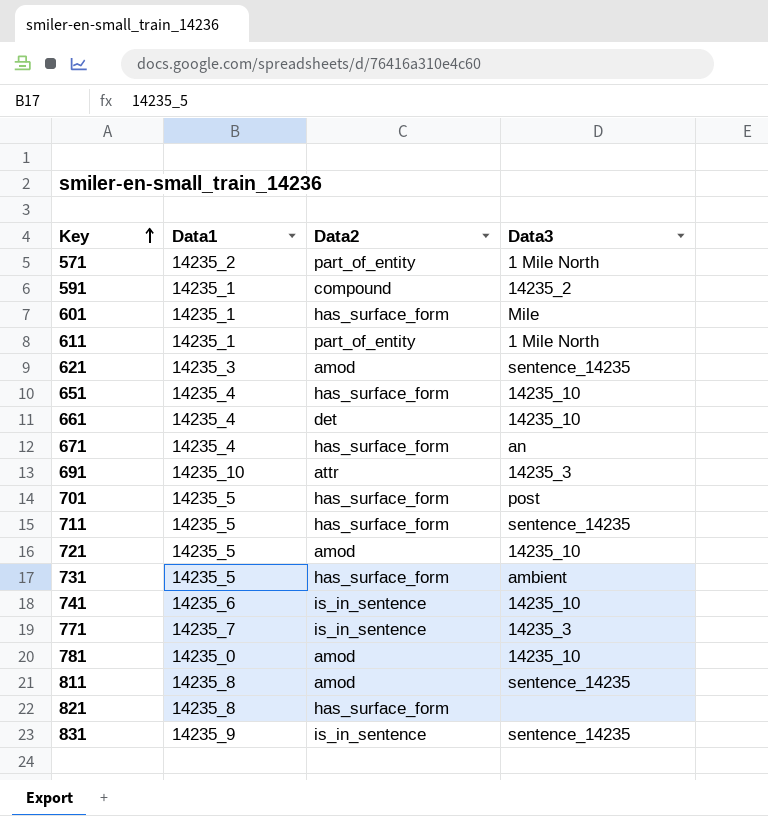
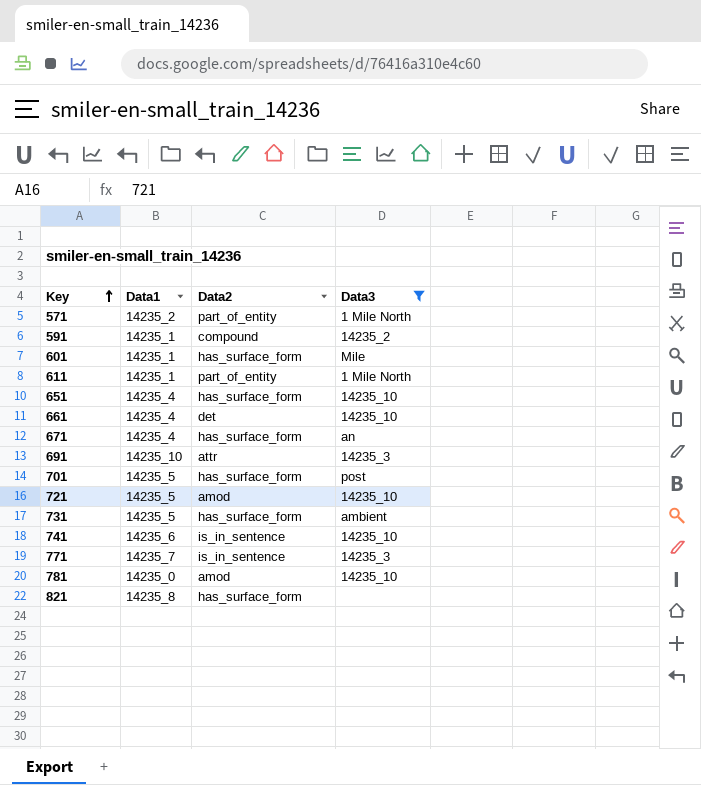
filter: none -> Data3 != sentence_14235

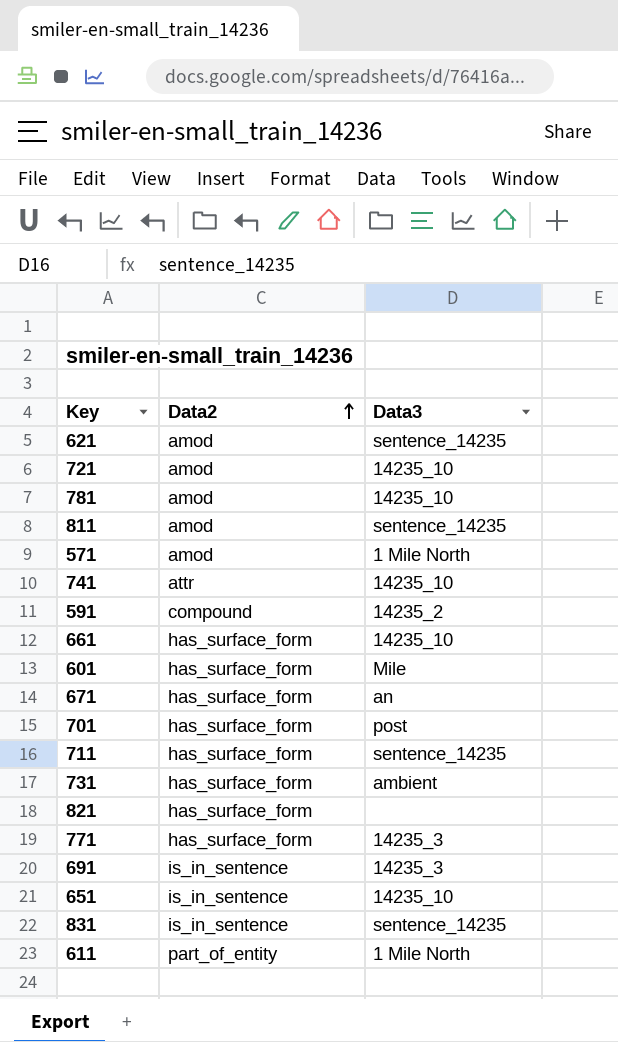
filter: Data3 != sentence_14235 -> none
row order: Key ascending -> Data2 ascending
column Data1 | position: 2 -> none
571 | Data2: part_of_entity -> amod
741 | Data2: is_in_sentence -> attr
661 | Data2: det -> has_surface_form
771 | Data2: is_in_sentence -> has_surface_form
691 | Data2: attr -> is_in_sentence
651 | Data2: has_surface_form -> is_in_sentence

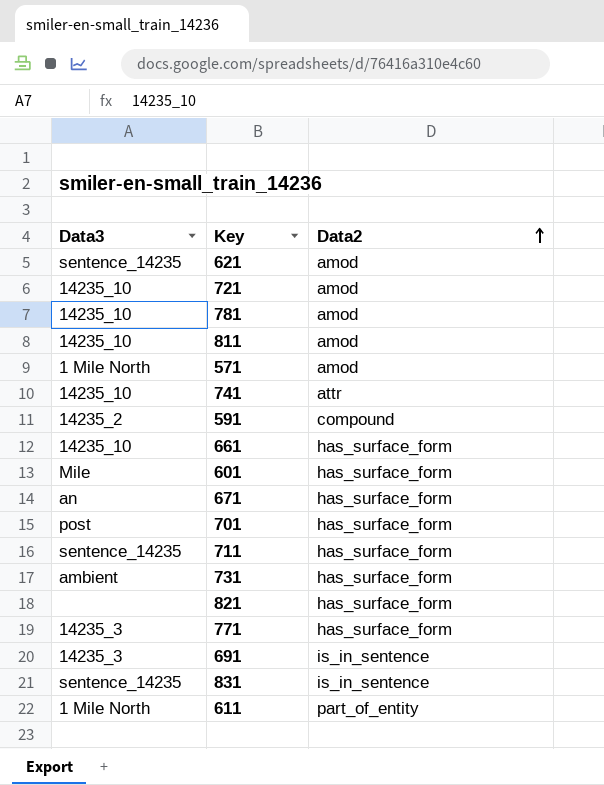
column Data3 | position: 3 -> 1
row 651: is_in_sentence | 14235_10 -> none
811 | Data3: sentence_14235 -> 14235_10

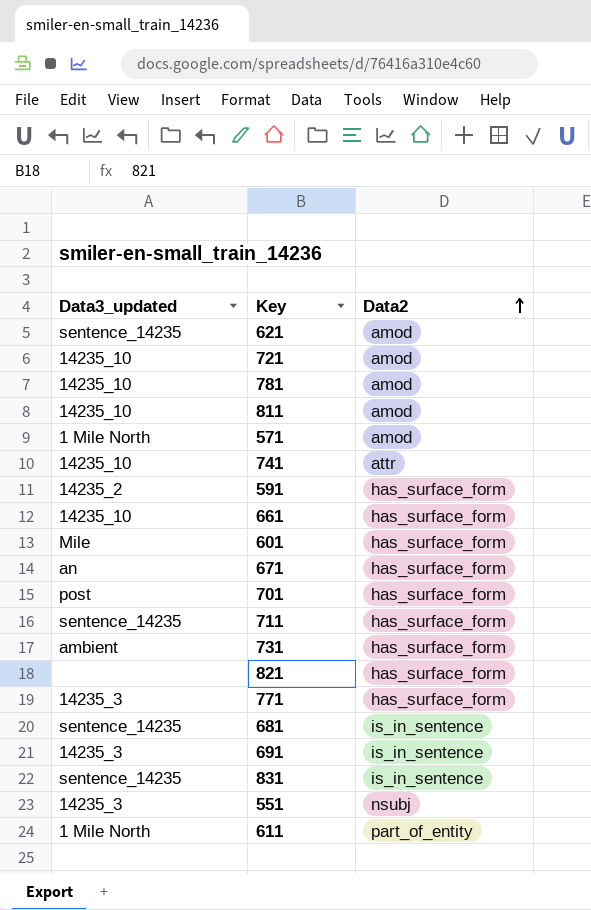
column name: Data3 -> Data3_updated
591 | Data2: compound -> has_surface_form
row 681: none -> sentence_14235 | is_in_sentence
row 551: none -> 14235_3 | nsubj

